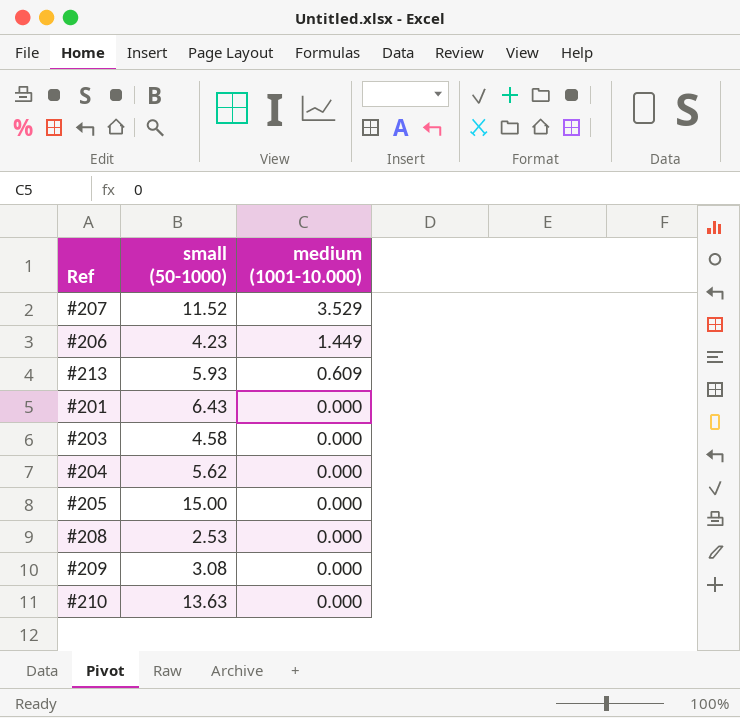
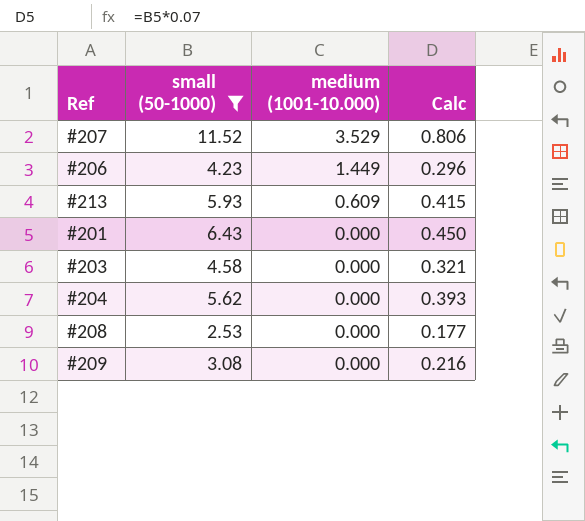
filter: none -> small (50-1000) <= 11.52
column Calc | formula: none -> [small (50-1000)] * 0.07

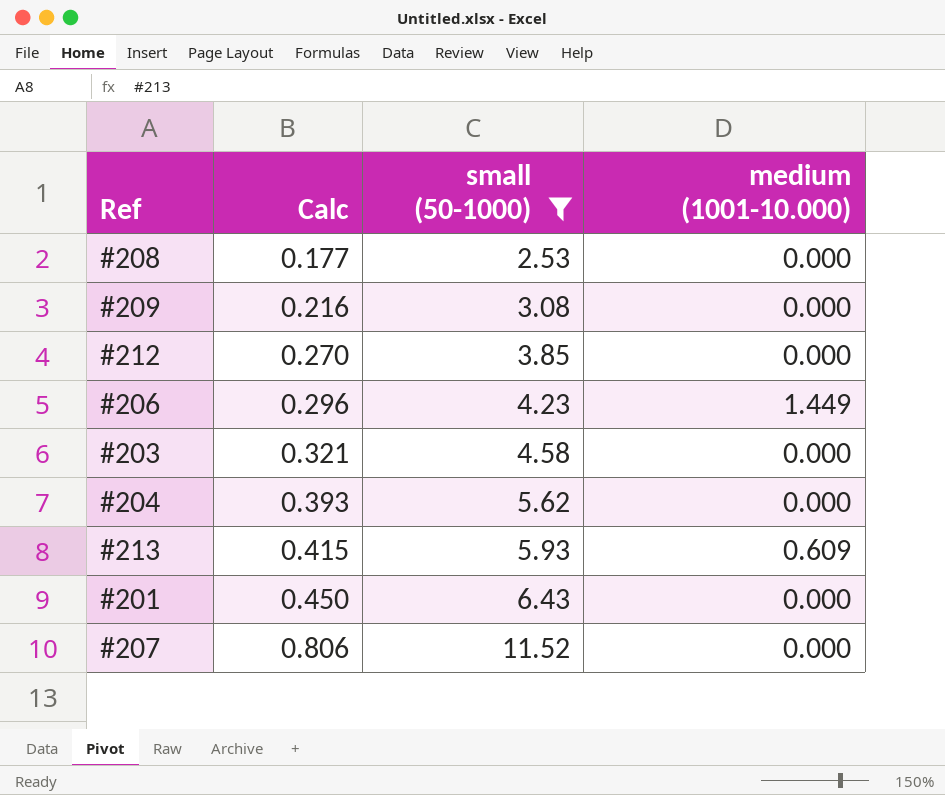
row order: medium (1001-10.000) descending -> Calc ascending
column Calc | position: 4 -> 2
row #212: none -> 0.270 | 3.85 | 0.000
#207 | medium (1001-10.000): 3.529 -> 0.000

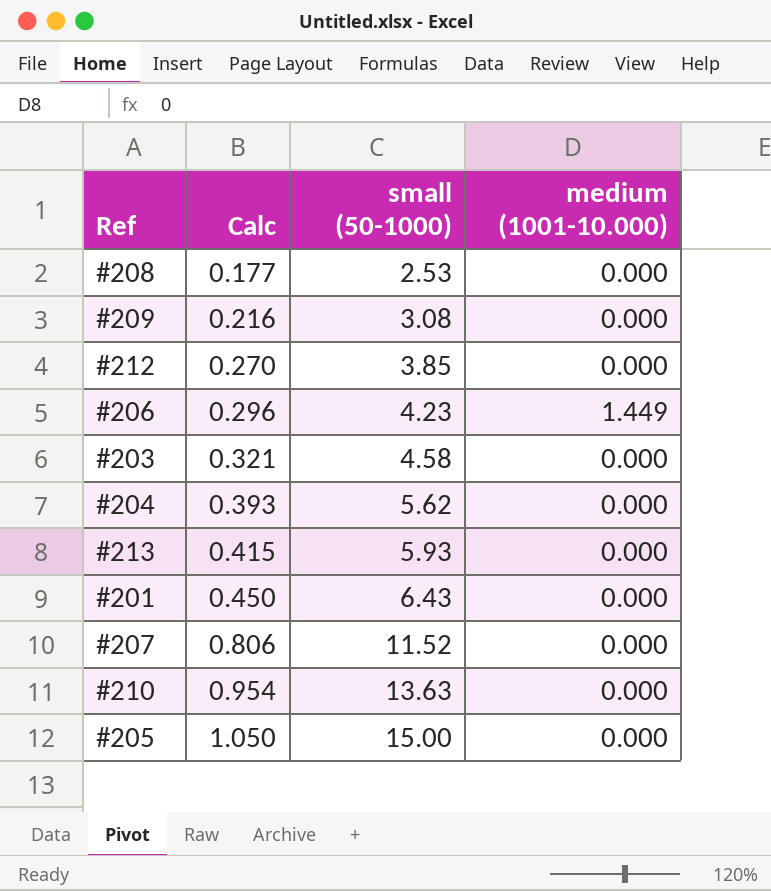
filter: small (50-1000) <= 11.52 -> none
#213 | medium (1001-10.000): 0.609 -> 0.000

